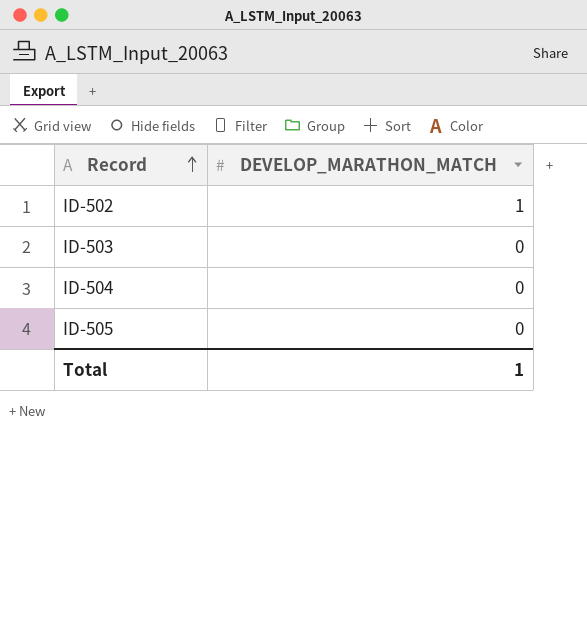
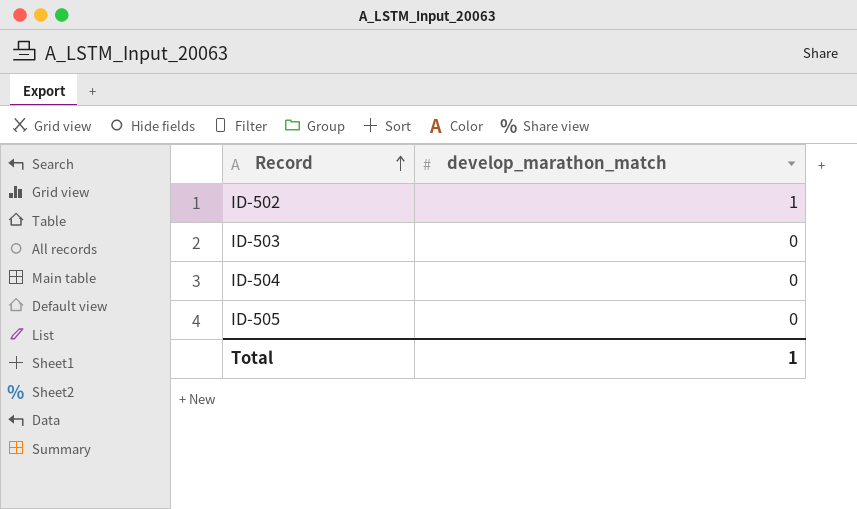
column name: DEVELOP_MARATHON_MATCH -> develop_marathon_match

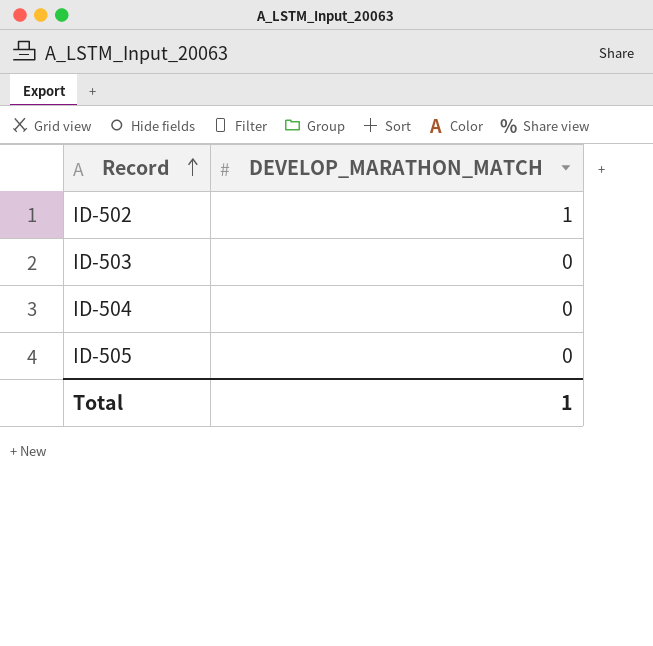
column name: develop_marathon_match -> DEVELOP_MARATHON_MATCH

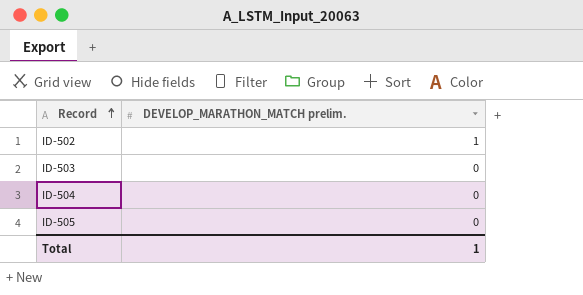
column name: DEVELOP_MARATHON_MATCH -> DEVELOP_MARATHON_MATCH prelim.

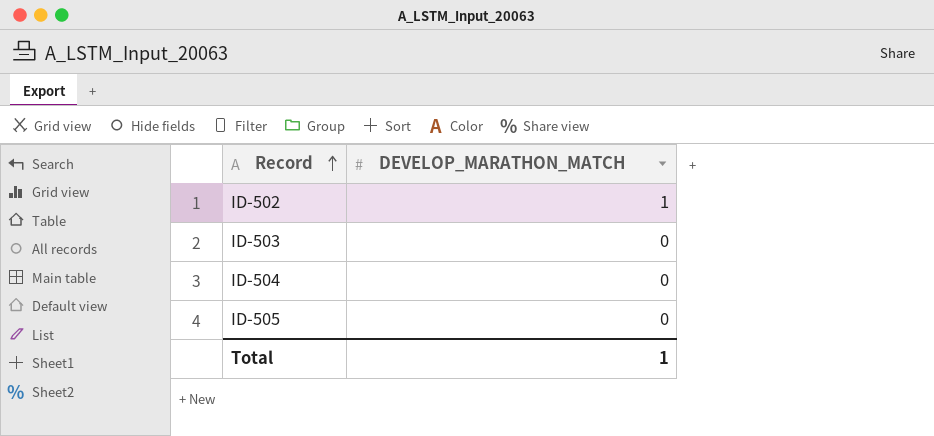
column name: DEVELOP_MARATHON_MATCH prelim. -> DEVELOP_MARATHON_MATCH

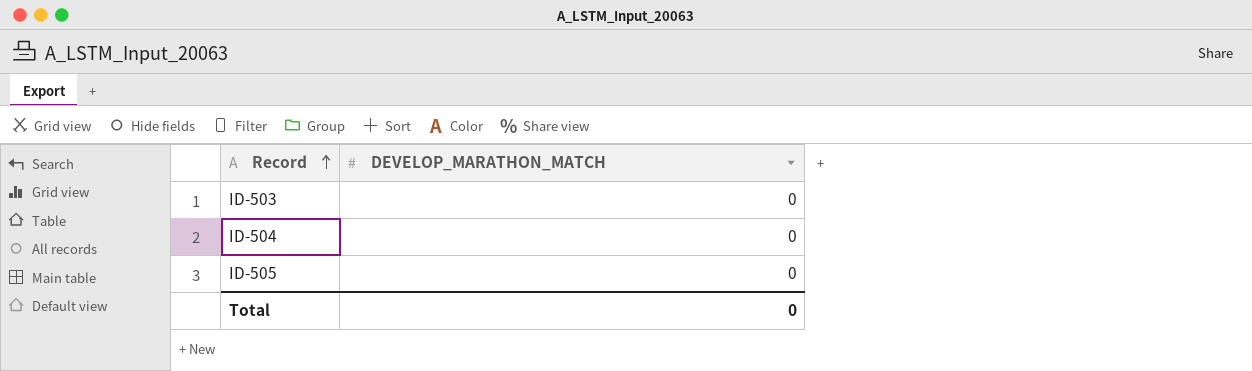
row ID-502: 1 -> none
Total | DEVELOP_MARATHON_MATCH: 1 -> 0

